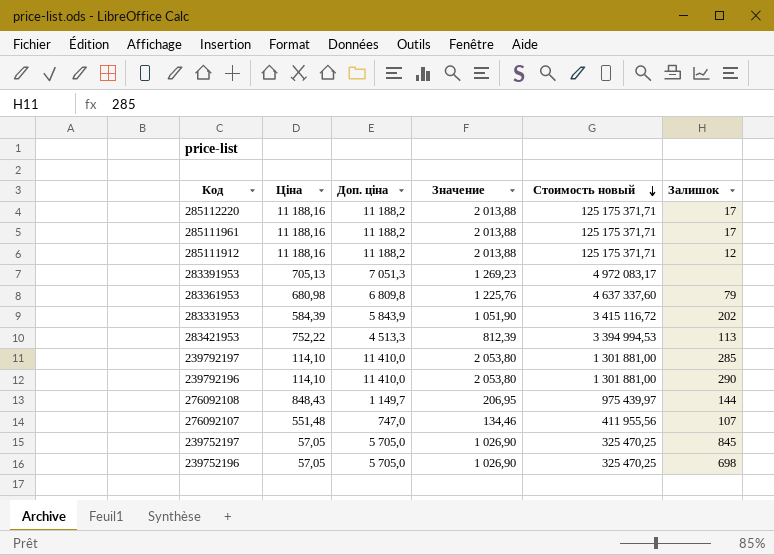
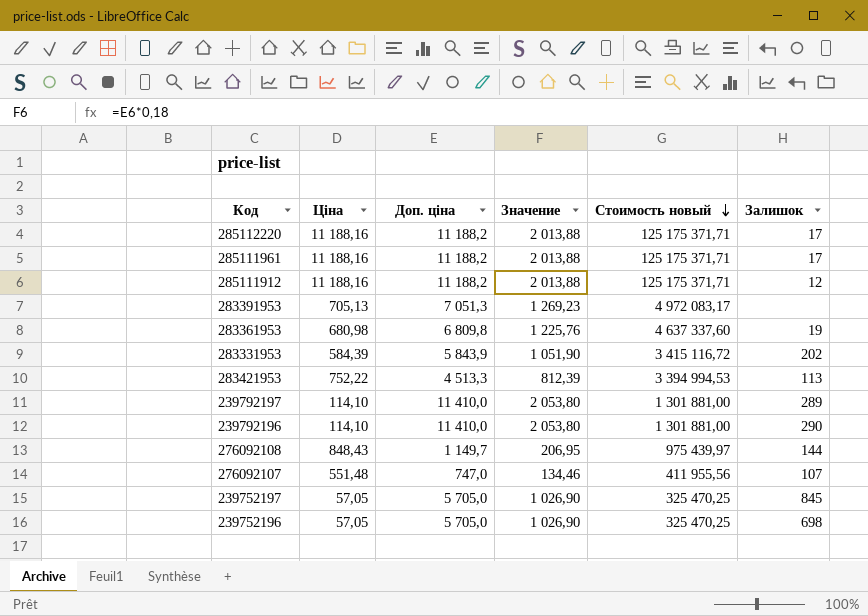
283361953 | Залишок: 79 -> 19
239792197 | Залишок: 285 -> 289

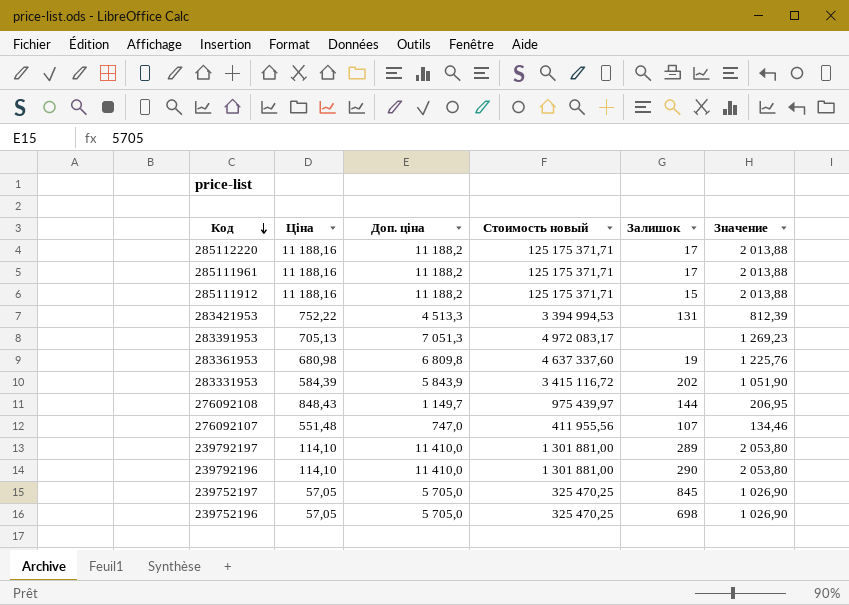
row order: Стоимость новый descending -> Код descending
column Значение | position: 4 -> 6
285111912 | Залишок: 12 -> 15
283421953 | Залишок: 113 -> 131

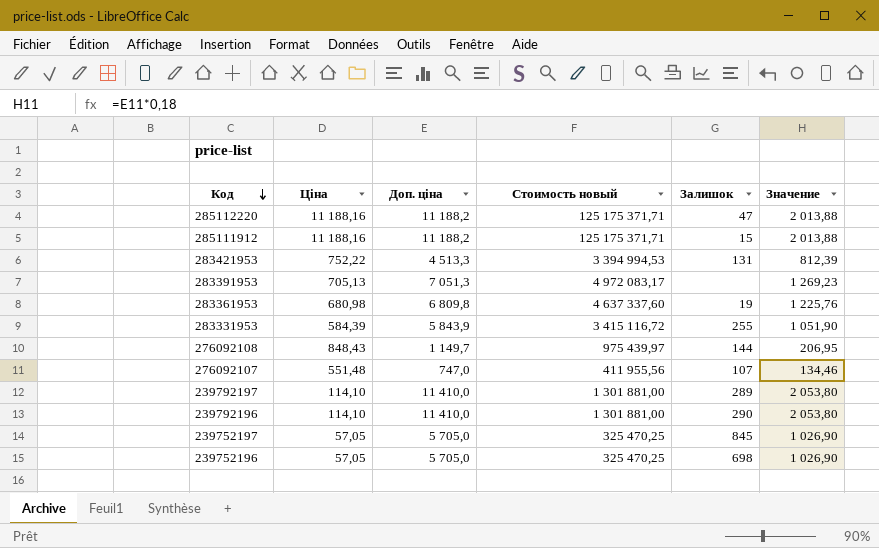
row 285111961: 11 188,16 | 11 188,2 | 125 175 371,71 | 17 | 2 013,88 -> none
285112220 | Залишок: 17 -> 47
283331953 | Залишок: 202 -> 255

